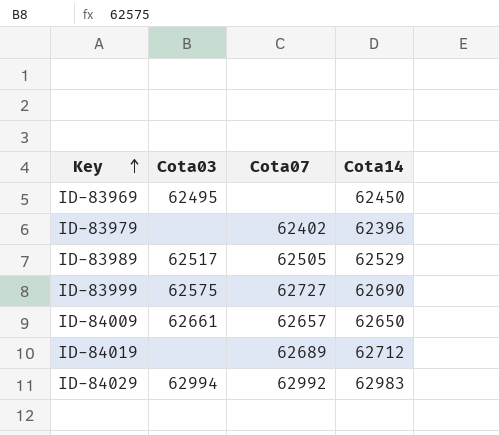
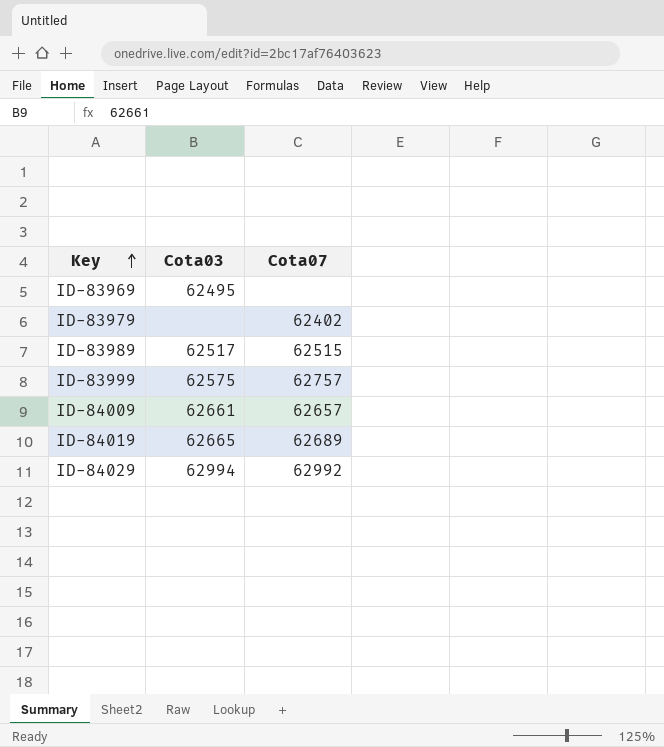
column Cota14 | position: 4 -> none
ID-83989 | Cota07: 62505 -> 62515
ID-83999 | Cota07: 62727 -> 62757
ID-84019 | Cota03: none -> 62665

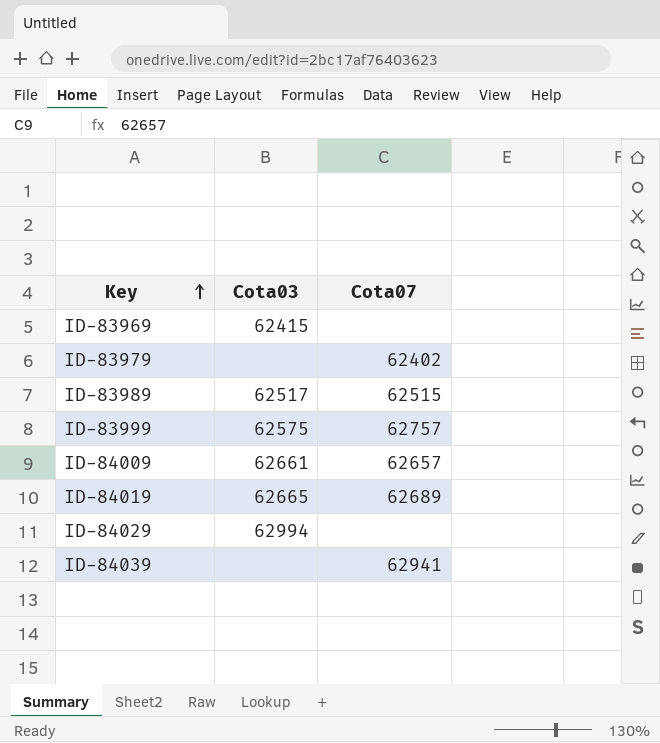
ID-83969 | Cota03: 62495 -> 62415
ID-84029 | Cota07: 62992 -> none
row ID-84039: none -> none | 62941

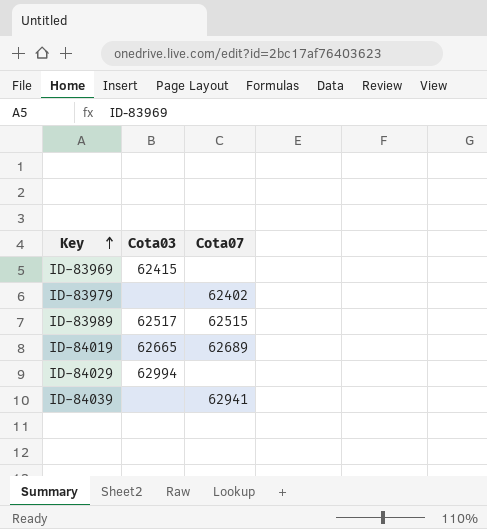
row ID-83999: 62575 | 62757 -> none
row ID-84009: 62661 | 62657 -> none

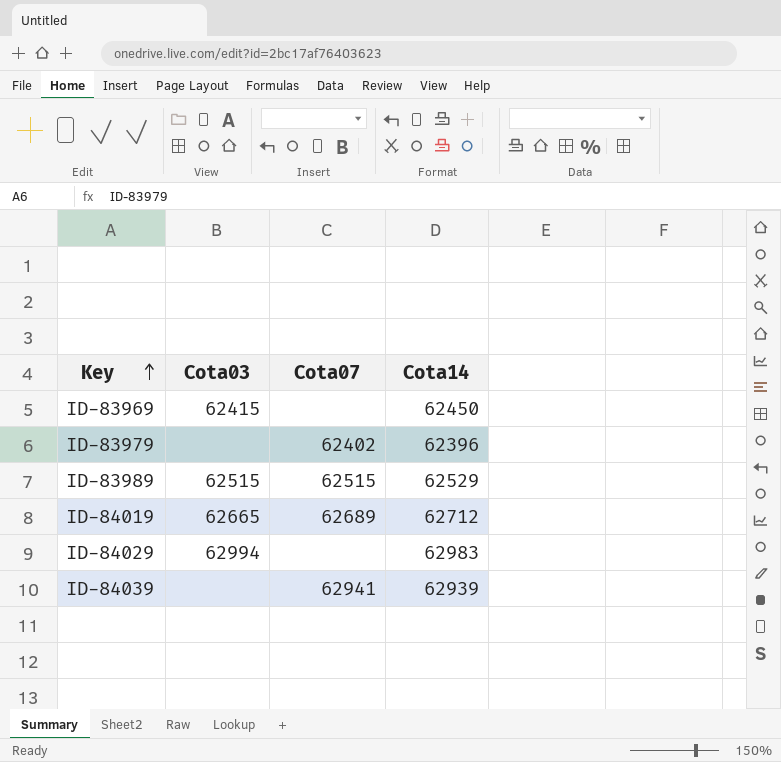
column Cota14 | position: none -> 4
ID-83989 | Cota03: 62517 -> 62515

